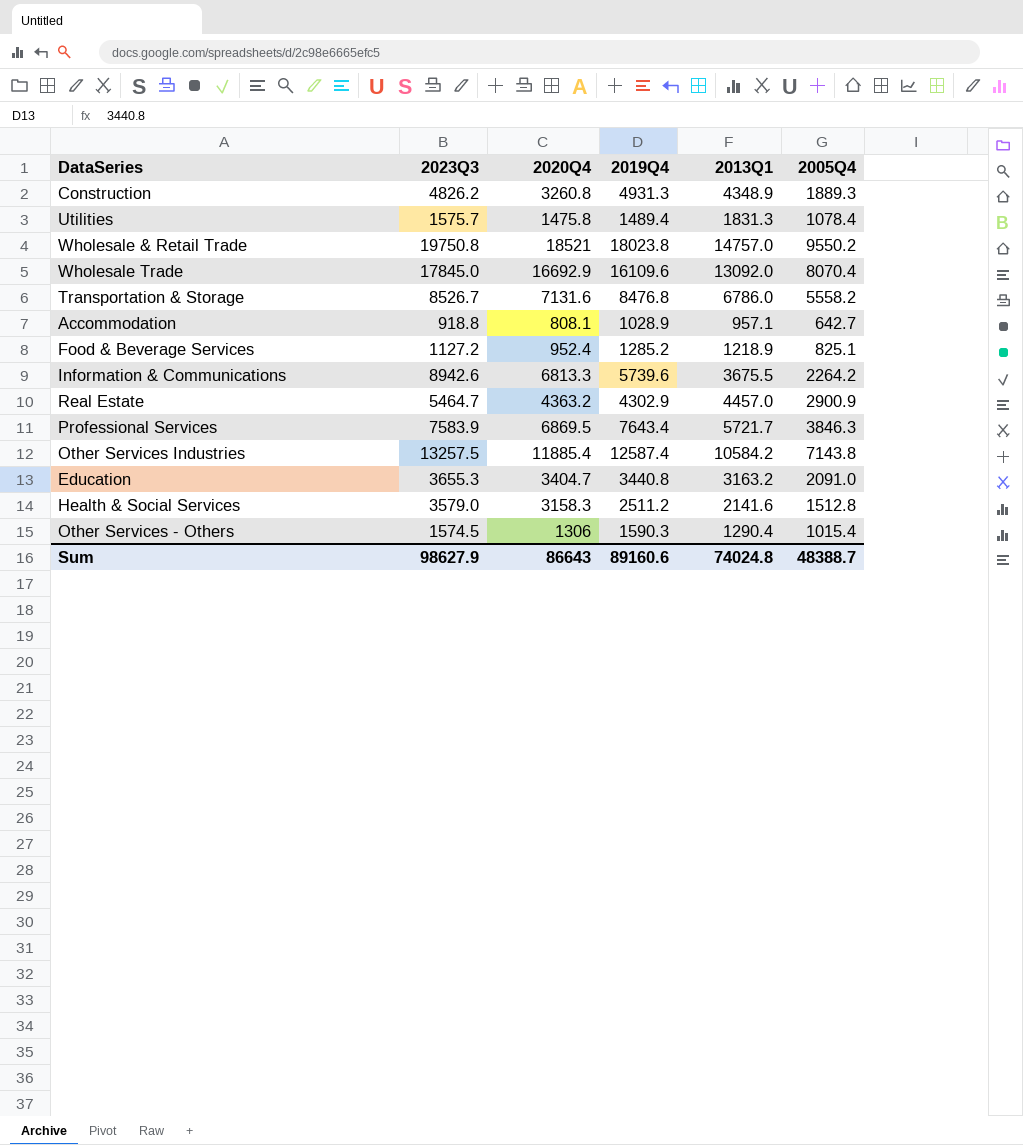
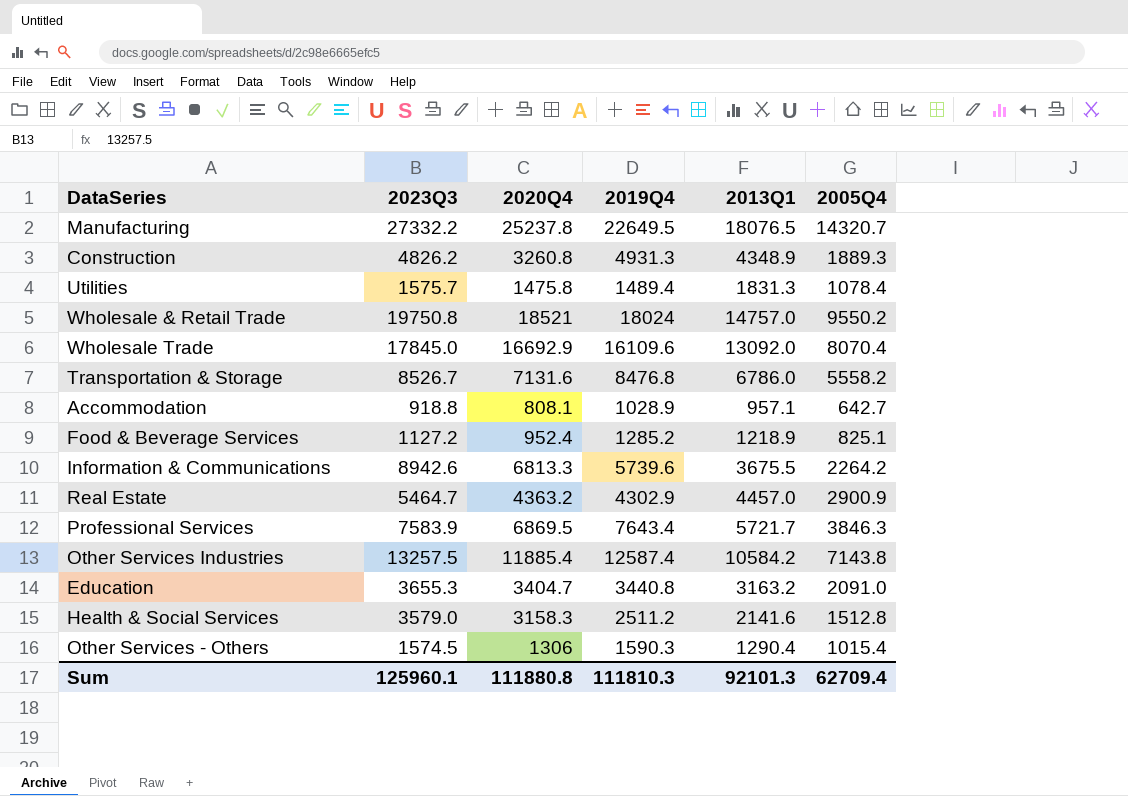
row Manufacturing: none -> 27332.2 | 25237.8 | 22649.5 | 18076.5 | 14320.7
Wholesale & Retail Trade | 2019Q4: 18023.8 -> 18024
Sum | 2023Q3: 98627.9 -> 125960.1
Sum | 2020Q4: 86643 -> 111880.8
Sum | 2019Q4: 89160.6 -> 111810.3
Sum | 2013Q1: 74024.8 -> 92101.3
Sum | 2005Q4: 48388.7 -> 62709.4

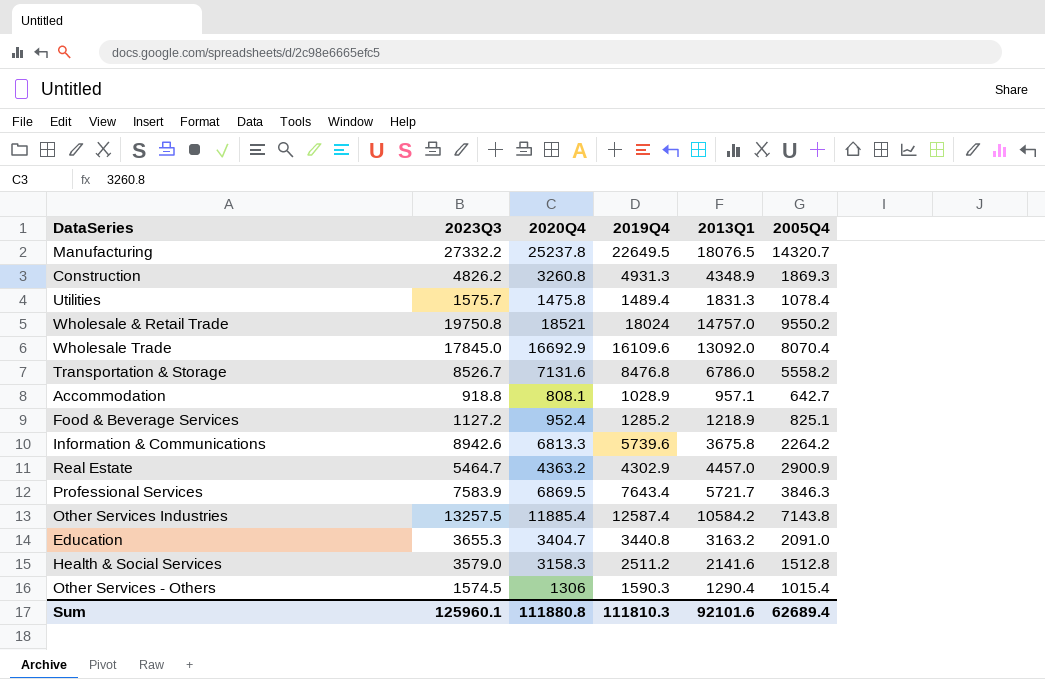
Construction | 2005Q4: 1889.3 -> 1869.3
Information & Communications | 2013Q1: 3675.5 -> 3675.8
Sum | 2013Q1: 92101.3 -> 92101.6
Sum | 2005Q4: 62709.4 -> 62689.4

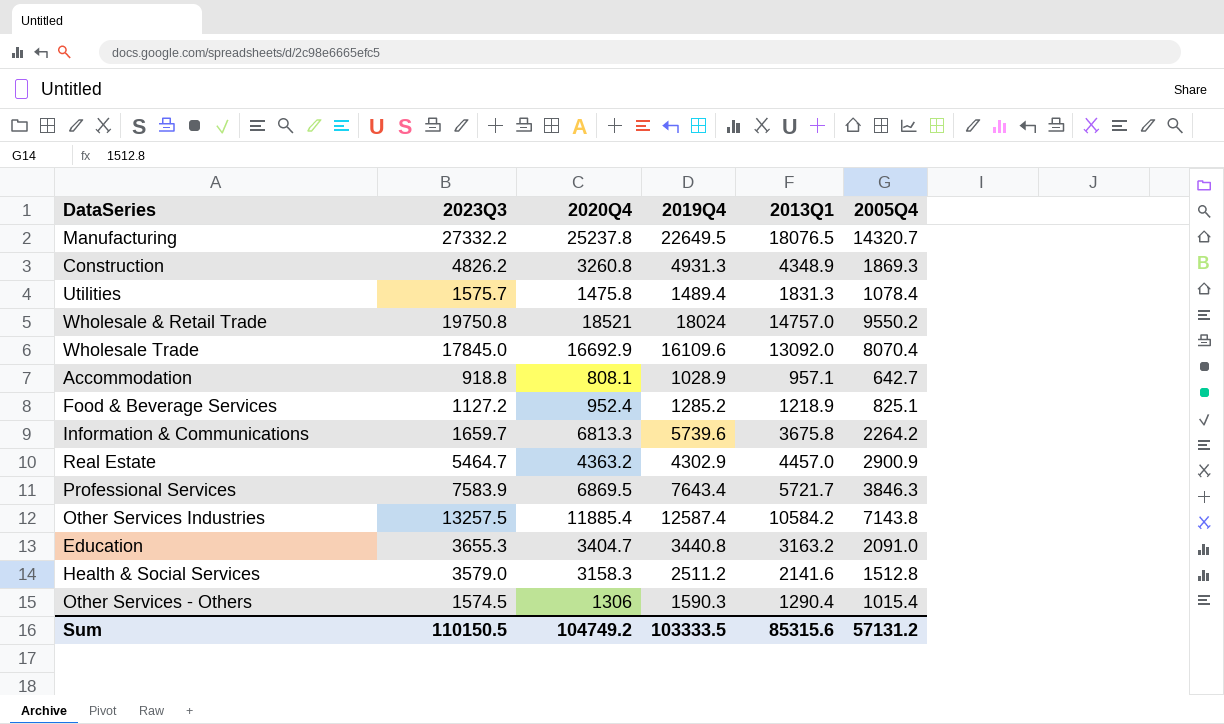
row Transportation & Storage: 8526.7 | 7131.6 | 8476.8 | 6786.0 | 5558.2 -> none
Information & Communications | 2023Q3: 8942.6 -> 1659.7
Sum | 2023Q3: 125960.1 -> 110150.5
Sum | 2020Q4: 111880.8 -> 104749.2
Sum | 2019Q4: 111810.3 -> 103333.5
Sum | 2013Q1: 92101.6 -> 85315.6
Sum | 2005Q4: 62689.4 -> 57131.2

